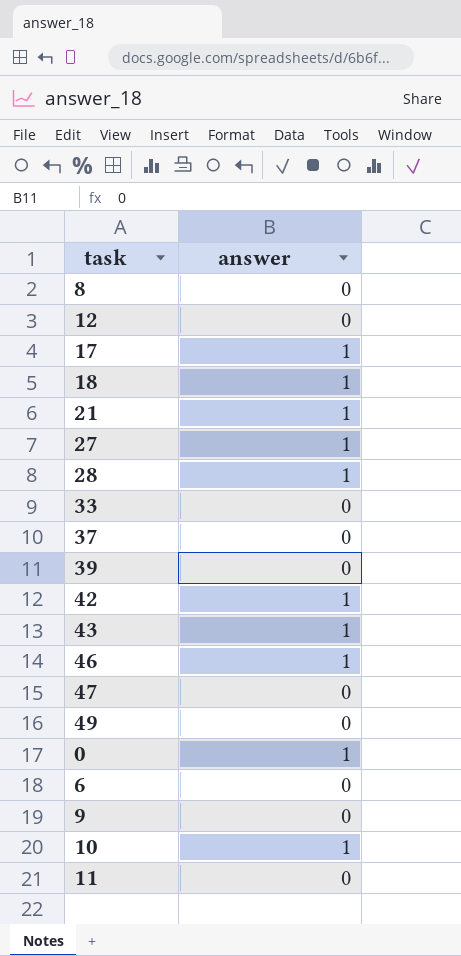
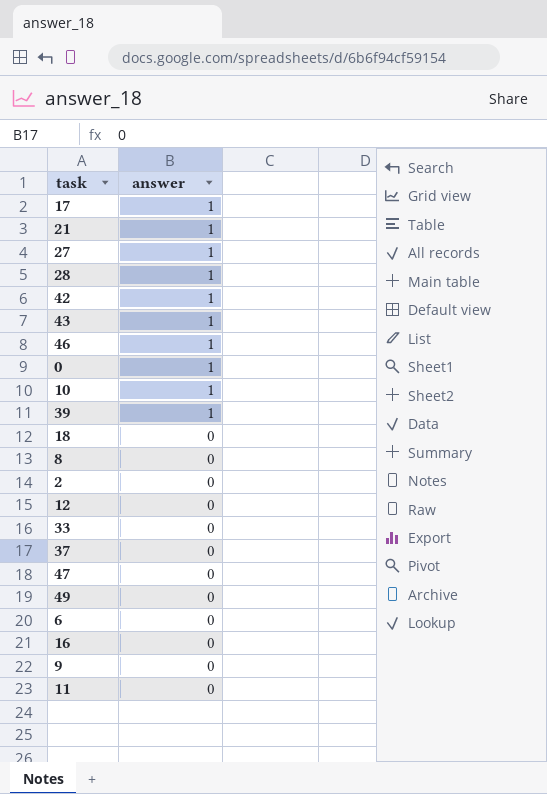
row order: none -> answer descending
39 | answer: 0 -> 1
18 | answer: 1 -> 0
row 2: none -> 0
row 16: none -> 0

